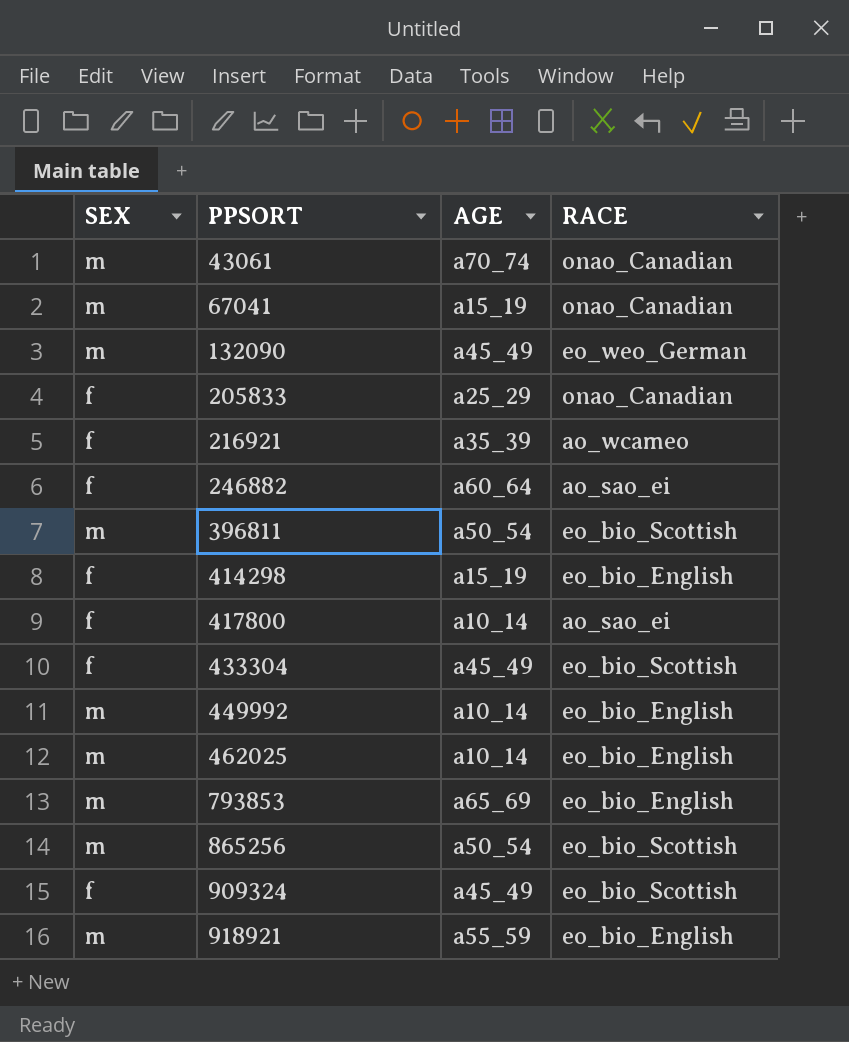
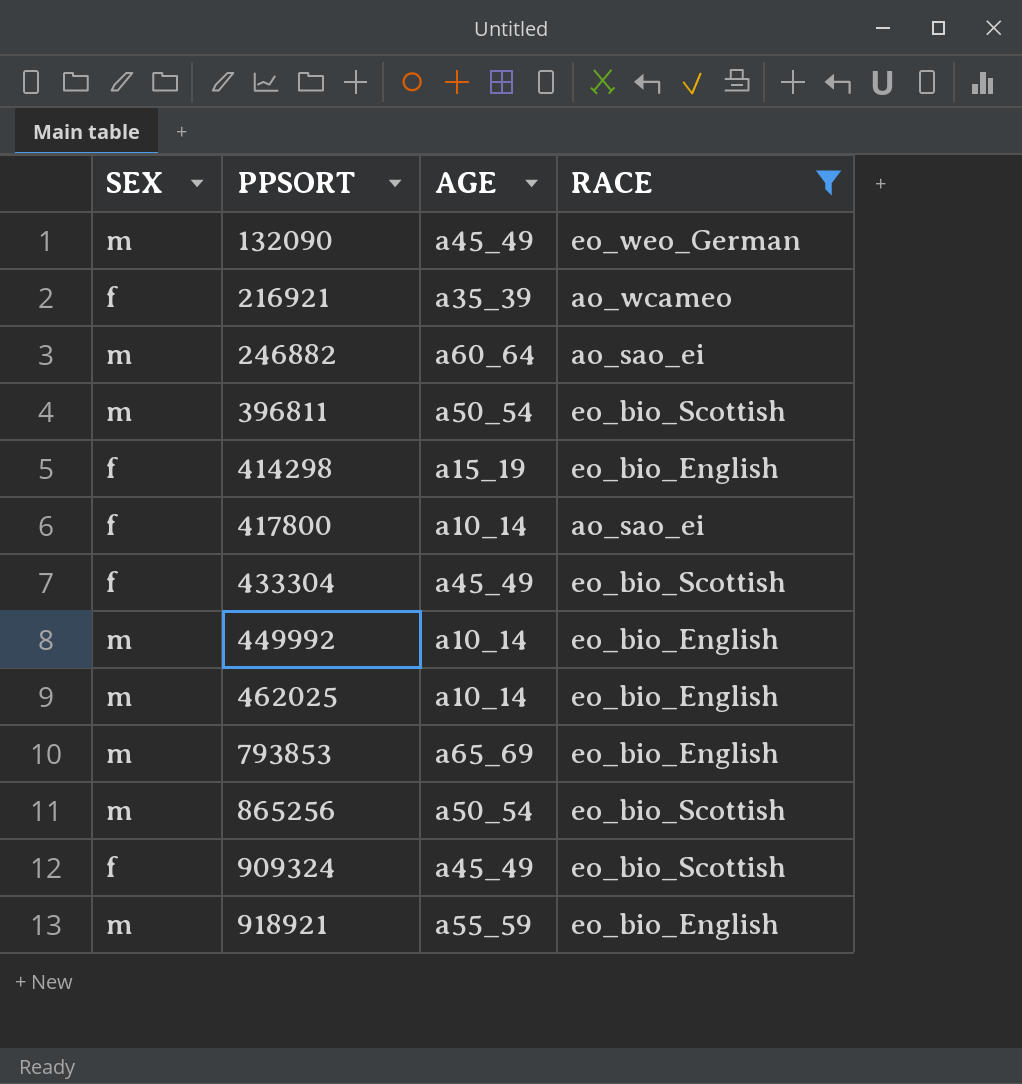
filter: none -> RACE != onao_Canadian
246882 | SEX: f -> m

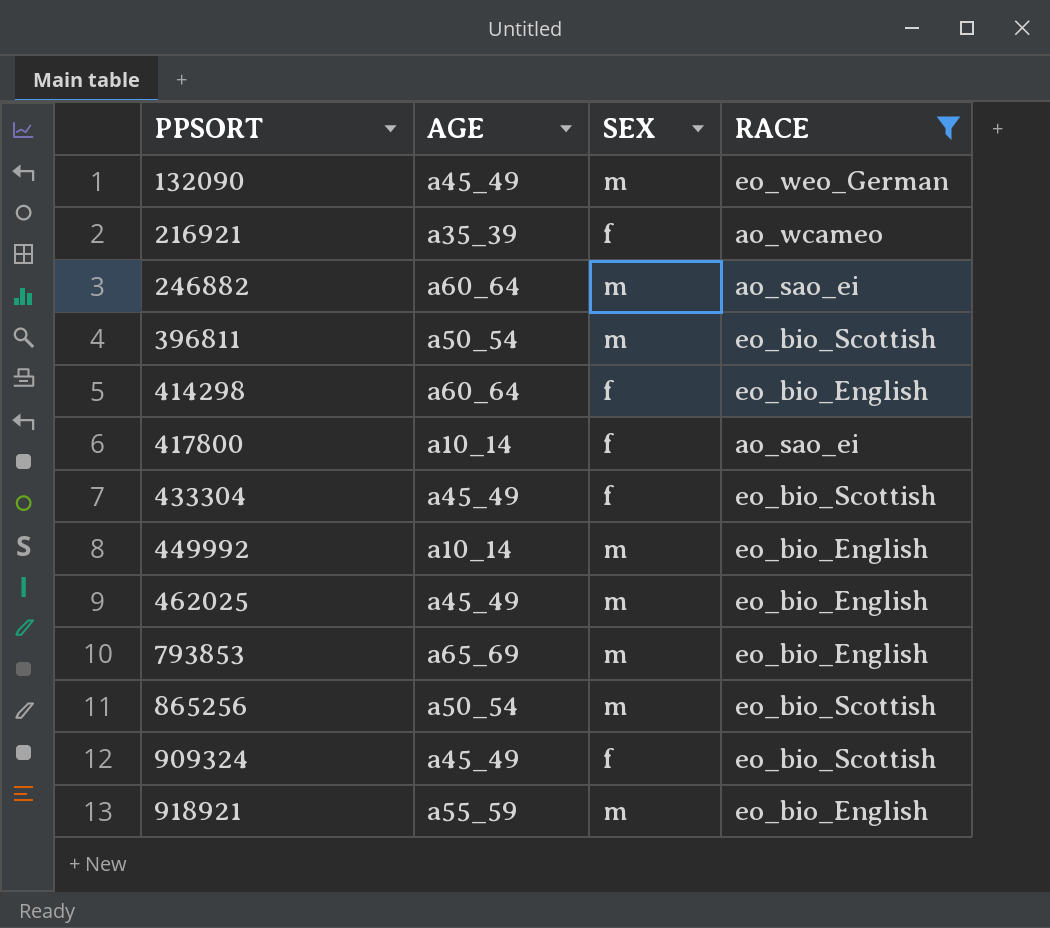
column SEX | position: 1 -> 3
414298 | AGE: a15_19 -> a60_64
462025 | AGE: a10_14 -> a45_49

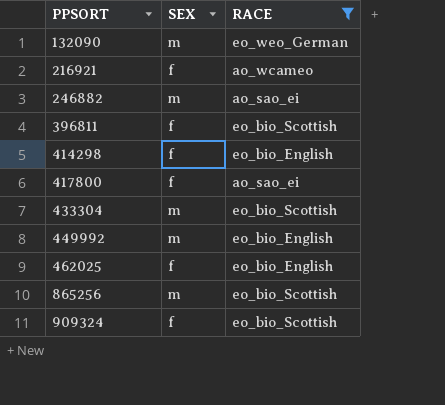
column AGE | position: 2 -> none
row 793853: a65_69 | m | eo_bio_English -> none
row 918921: a55_59 | m | eo_bio_English -> none
396811 | SEX: m -> f
433304 | SEX: f -> m
462025 | SEX: m -> f

